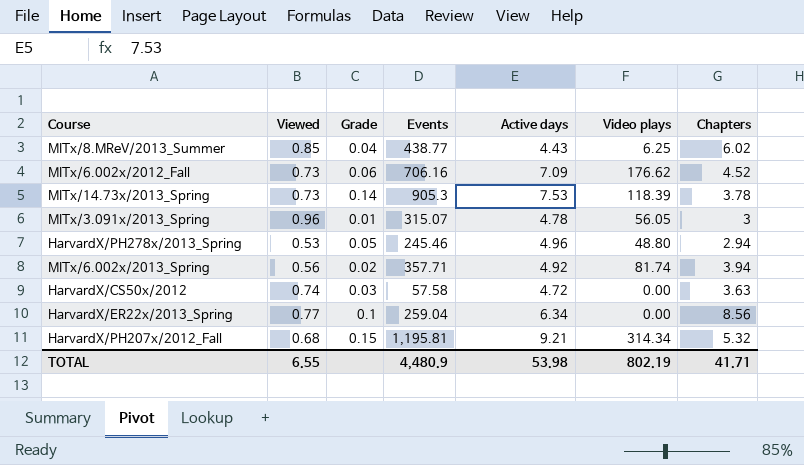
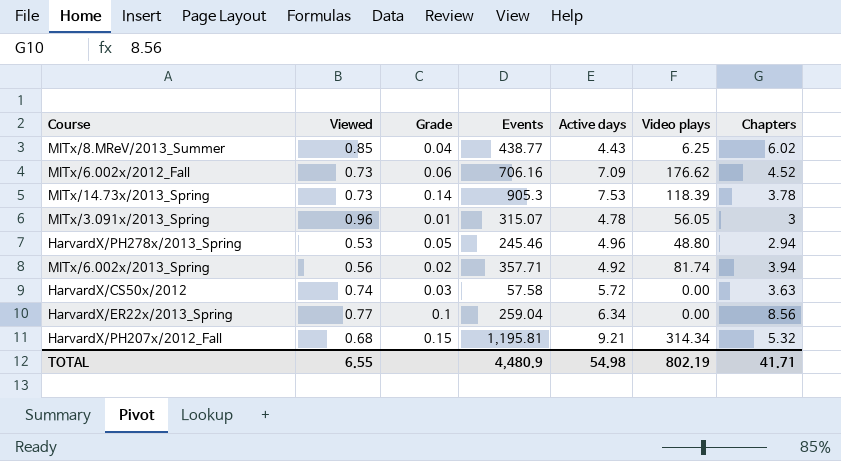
HarvardX/CS50x/2012 | Active days: 4.72 -> 5.72
TOTAL | Active days: 53.98 -> 54.98

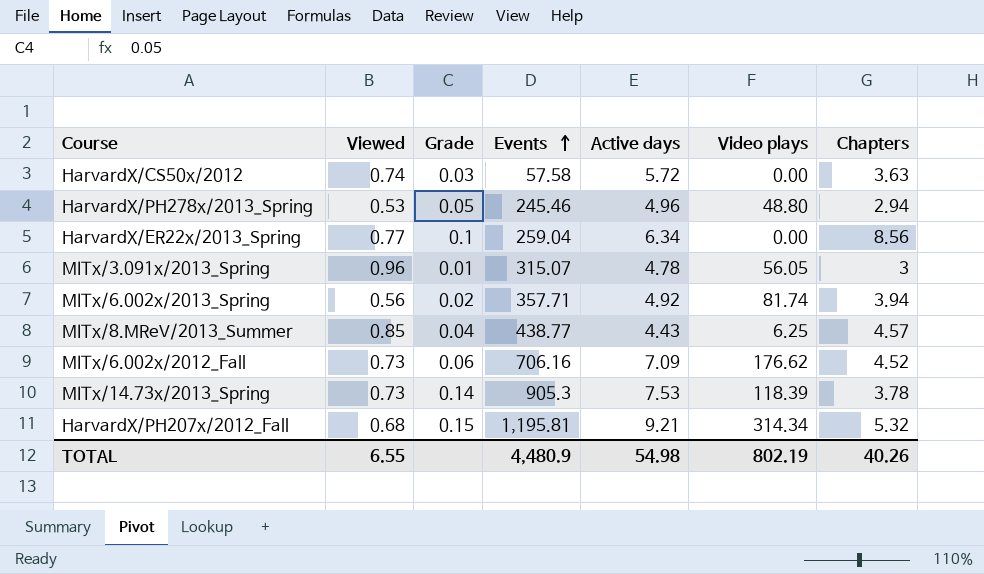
row order: none -> Events ascending
MITx/8.MReV/2013_Summer | Chapters: 6.02 -> 4.57
TOTAL | Chapters: 41.71 -> 40.26

